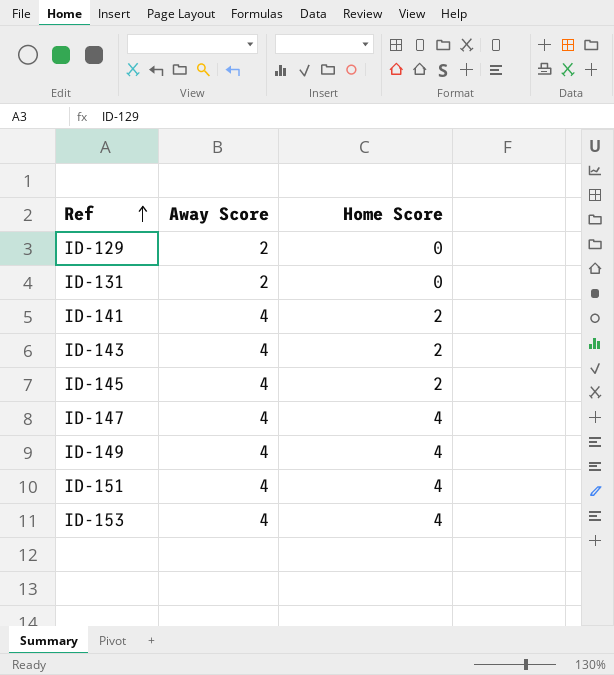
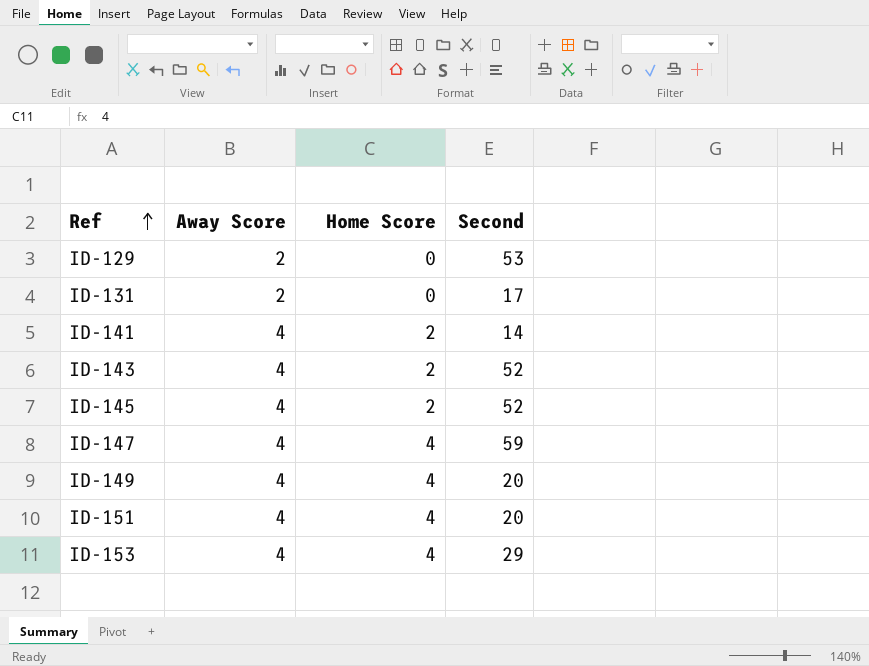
column Second | position: none -> 4

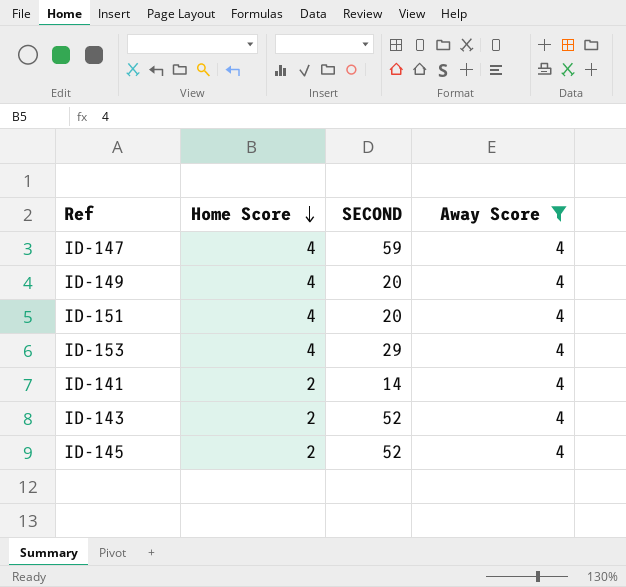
filter: none -> Away Score = 4
row order: Ref ascending -> Home Score descending
column name: Second -> SECOND
column Away Score | position: 2 -> 4

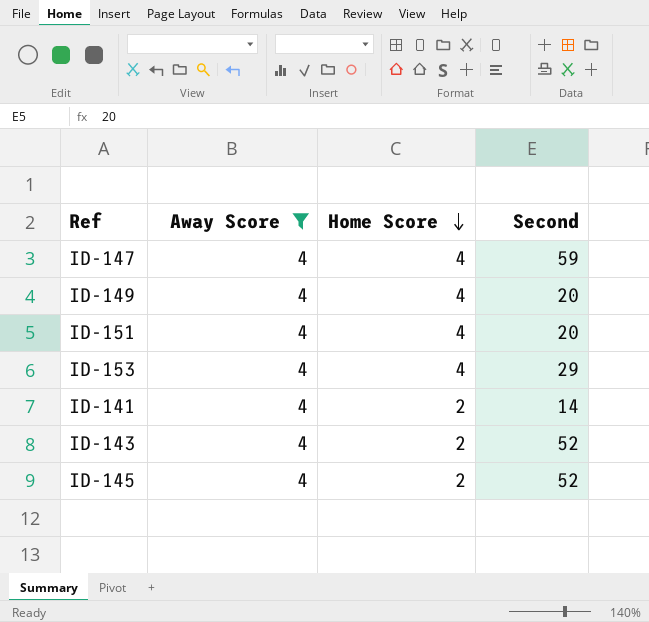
column Away Score | position: 4 -> 2
column name: SECOND -> Second

